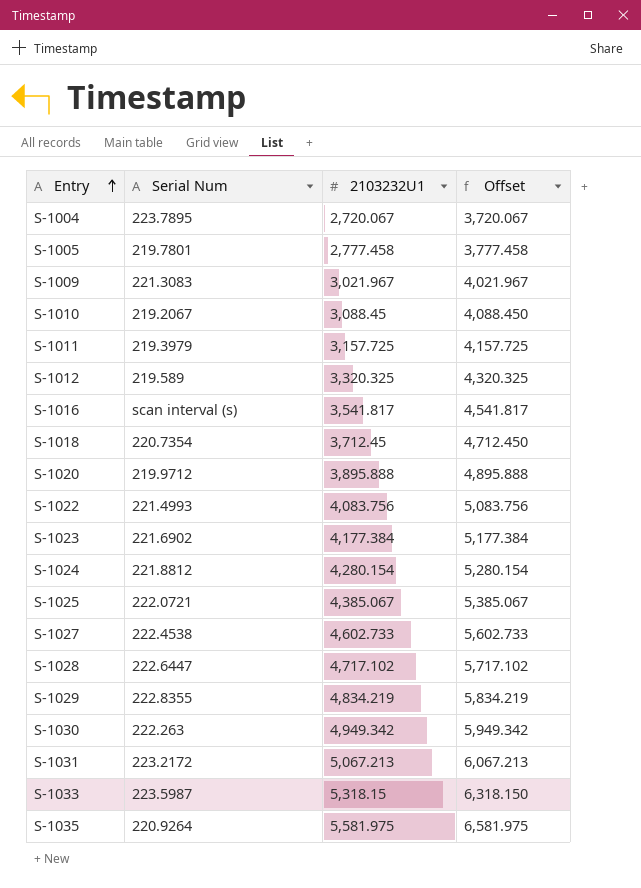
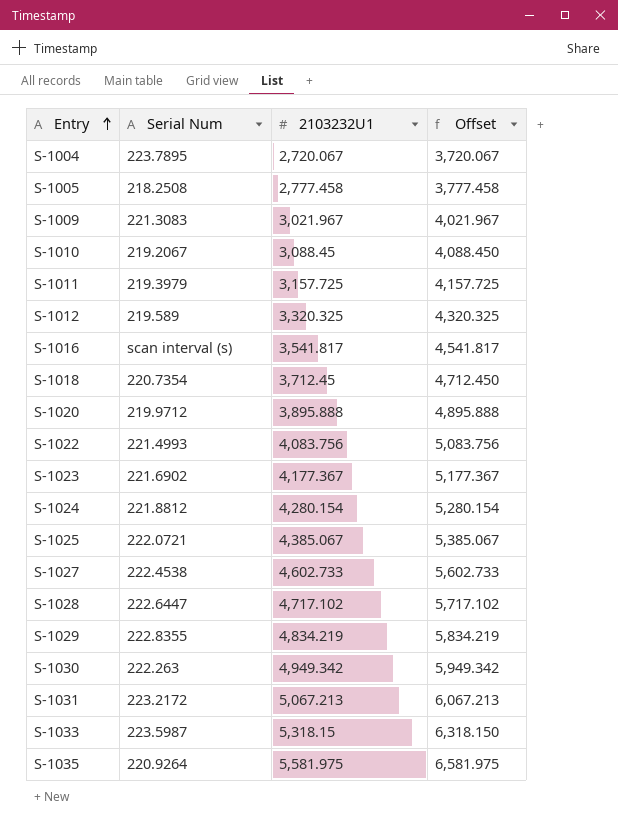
S-1005 | Serial Num: 219.7801 -> 218.2508
S-1023 | 2103232U1: 4,177.384 -> 4,177.367
S-1023 | Offset: 5,177.384 -> 5,177.367

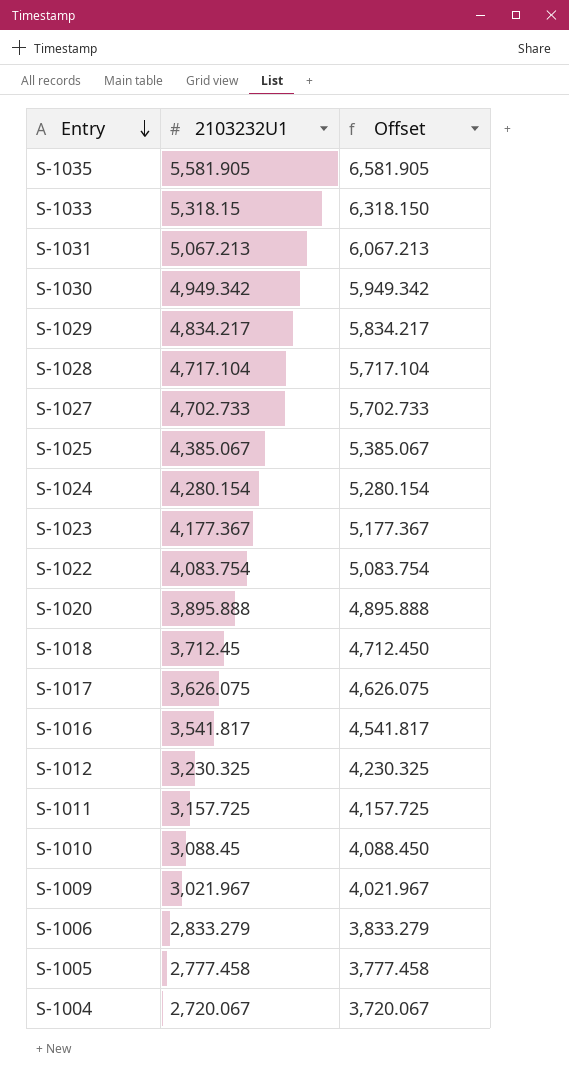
row order: Entry ascending -> Entry descending
column Serial Num | position: 2 -> none
S-1035 | 2103232U1: 5,581.975 -> 5,581.905
S-1035 | Offset: 6,581.975 -> 6,581.905
S-1029 | 2103232U1: 4,834.219 -> 4,834.217
S-1029 | Offset: 5,834.219 -> 5,834.217
S-1028 | 2103232U1: 4,717.102 -> 4,717.104
S-1028 | Offset: 5,717.102 -> 5,717.104
S-1027 | 2103232U1: 4,602.733 -> 4,702.733
S-1027 | Offset: 5,602.733 -> 5,702.733
S-1022 | 2103232U1: 4,083.756 -> 4,083.754
S-1022 | Offset: 5,083.756 -> 5,083.754
row S-1017: none -> 3,626.075 | 4,626.075
S-1012 | 2103232U1: 3,320.325 -> 3,230.325
S-1012 | Offset: 4,320.325 -> 4,230.325
row S-1006: none -> 2,833.279 | 3,833.279

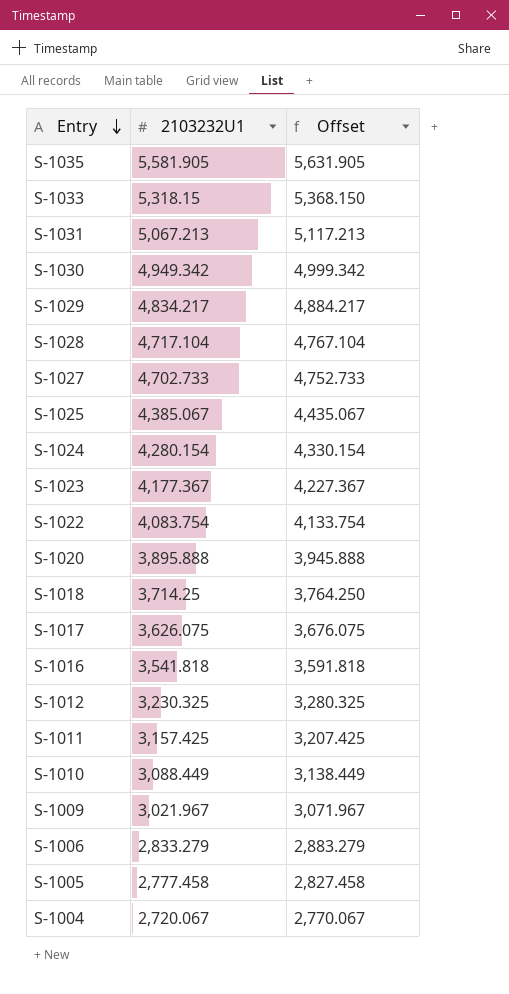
column Offset | formula: [2103232U1] + 1000 -> [2103232U1] + 50
S-1018 | 2103232U1: 3,712.45 -> 3,714.25
S-1016 | 2103232U1: 3,541.817 -> 3,541.818
S-1011 | 2103232U1: 3,157.725 -> 3,157.425
S-1010 | 2103232U1: 3,088.45 -> 3,088.449

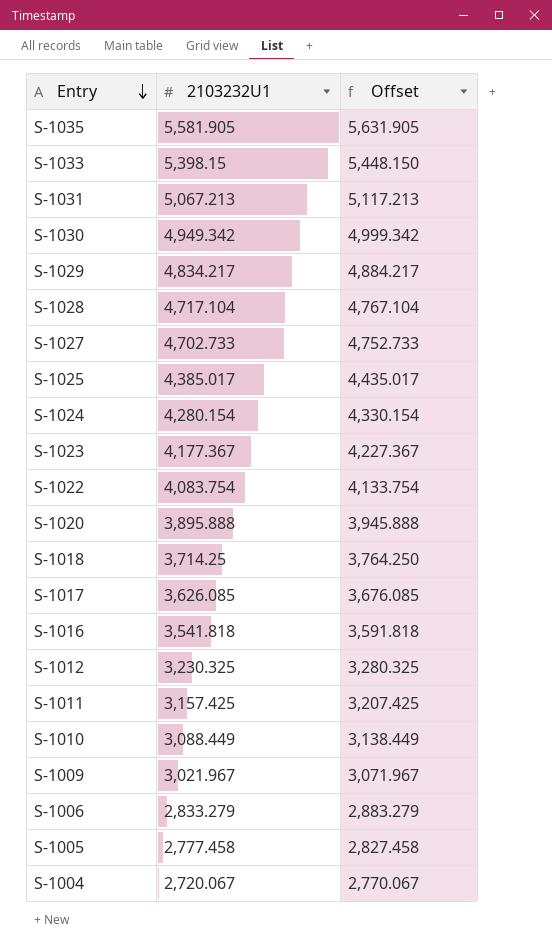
S-1033 | 2103232U1: 5,318.15 -> 5,398.15
S-1033 | Offset: 5,368.150 -> 5,448.150
S-1025 | 2103232U1: 4,385.067 -> 4,385.017
S-1025 | Offset: 4,435.067 -> 4,435.017
S-1017 | 2103232U1: 3,626.075 -> 3,626.085
S-1017 | Offset: 3,676.075 -> 3,676.085

